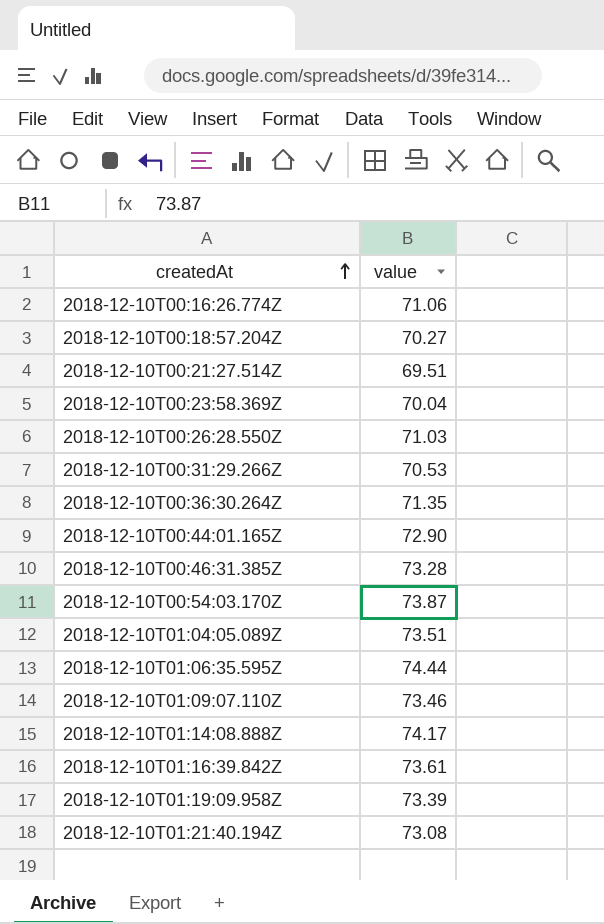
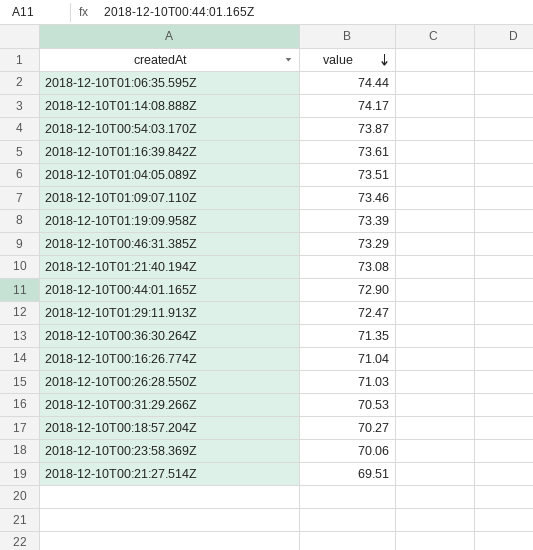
row order: createdAt ascending -> value descending
2018-12-10T00:46:31.385Z | value: 73.28 -> 73.29
row 2018-12-10T01:29:11.913Z: none -> 72.47
2018-12-10T00:16:26.774Z | value: 71.06 -> 71.04
2018-12-10T00:23:58.369Z | value: 70.04 -> 70.06

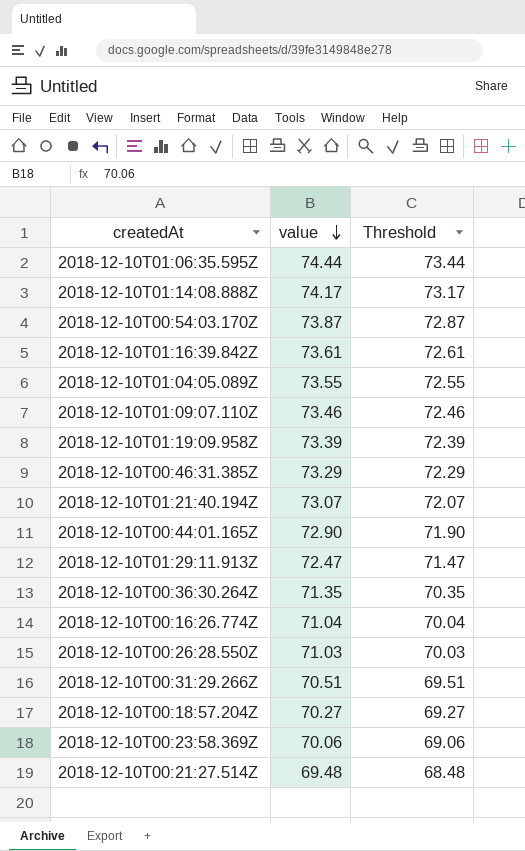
column Threshold | formula: none -> [value] - 1
2018-12-10T01:04:05.089Z | value: 73.51 -> 73.55
2018-12-10T01:21:40.194Z | value: 73.08 -> 73.07
2018-12-10T00:31:29.266Z | value: 70.53 -> 70.51
2018-12-10T00:21:27.514Z | value: 69.51 -> 69.48

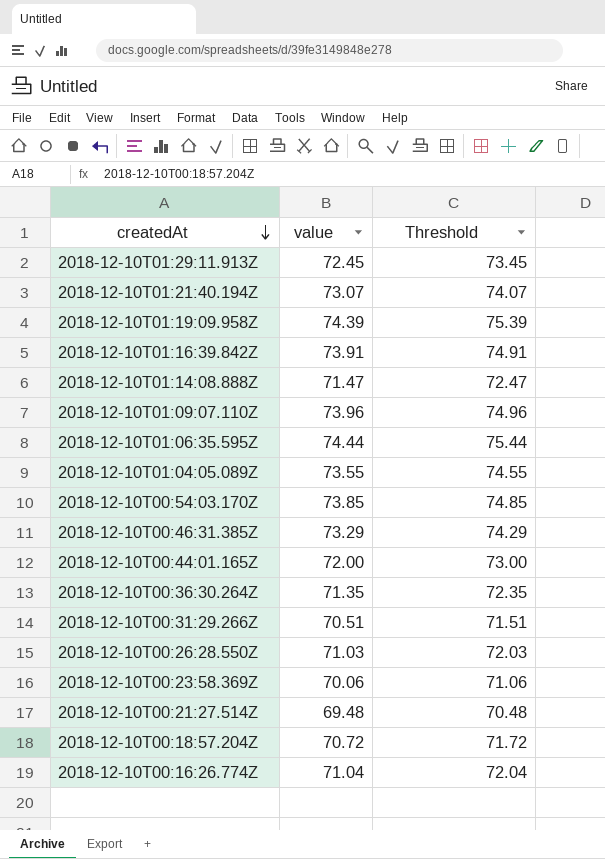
row order: value descending -> createdAt descending
column Threshold | formula: [value] - 1 -> [value] + 1
2018-12-10T01:29:11.913Z | value: 72.47 -> 72.45
2018-12-10T01:19:09.958Z | value: 73.39 -> 74.39
2018-12-10T01:16:39.842Z | value: 73.61 -> 73.91
2018-12-10T01:14:08.888Z | value: 74.17 -> 71.47
2018-12-10T01:09:07.110Z | value: 73.46 -> 73.96
2018-12-10T00:54:03.170Z | value: 73.87 -> 73.85
2018-12-10T00:44:01.165Z | value: 72.90 -> 72.00
2018-12-10T00:18:57.204Z | value: 70.27 -> 70.72

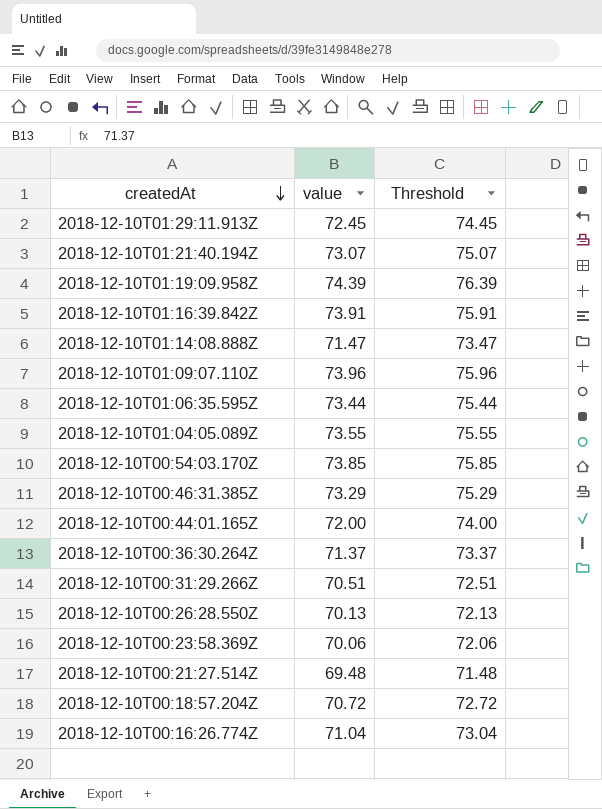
column Threshold | formula: [value] + 1 -> [value] + 2
2018-12-10T01:06:35.595Z | value: 74.44 -> 73.44
2018-12-10T00:36:30.264Z | value: 71.35 -> 71.37
2018-12-10T00:26:28.550Z | value: 71.03 -> 70.13

